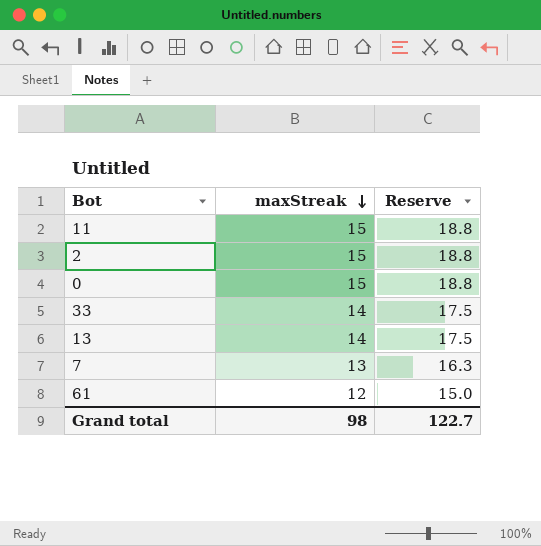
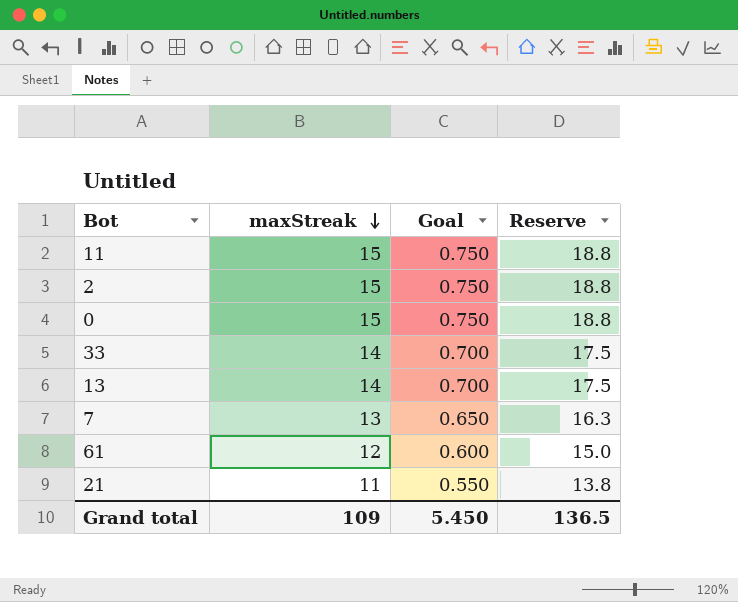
column Goal | formula: none -> [maxStreak] * 0.05
row 21: none -> 11 | 0.550 | 13.8
Grand total | maxStreak: 98 -> 109
Grand total | Reserve: 122.7 -> 136.5

